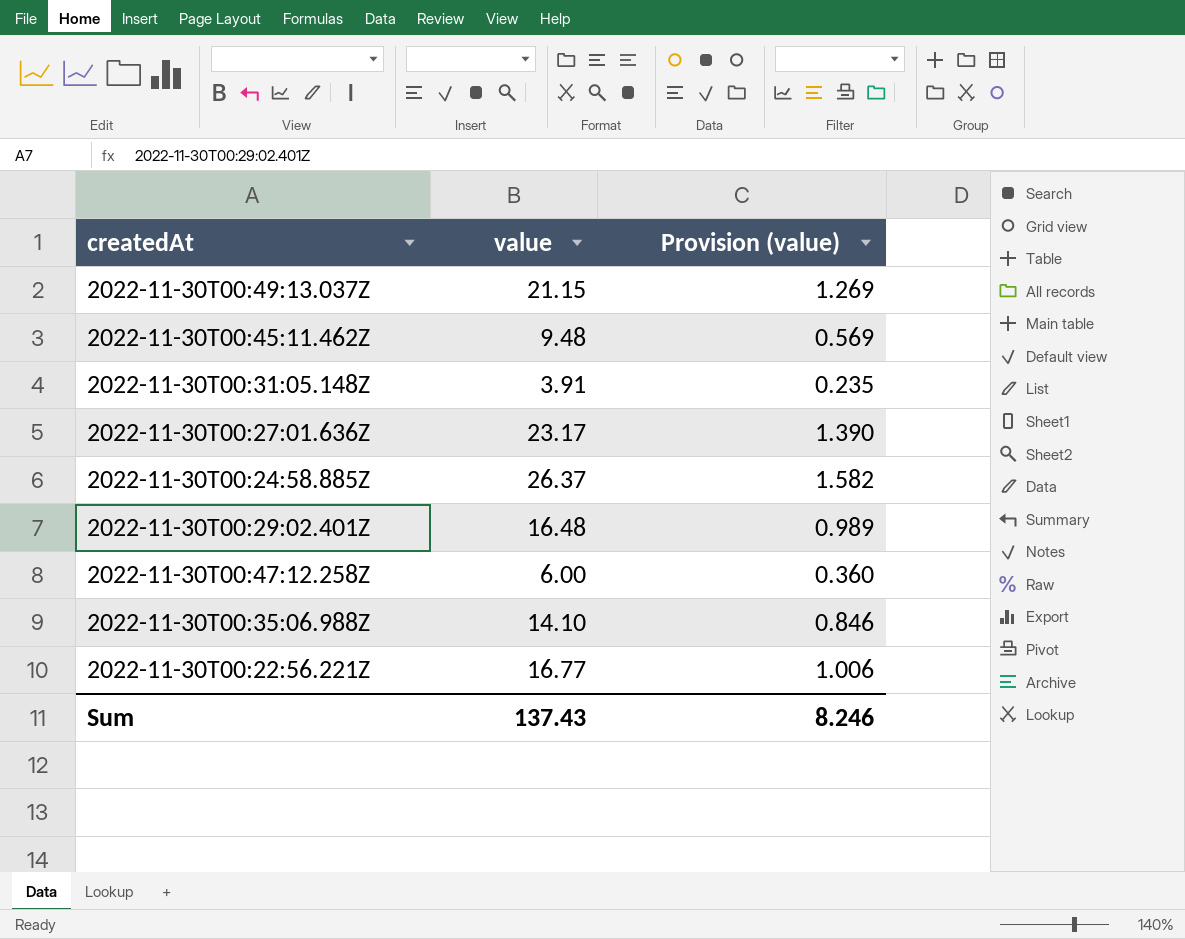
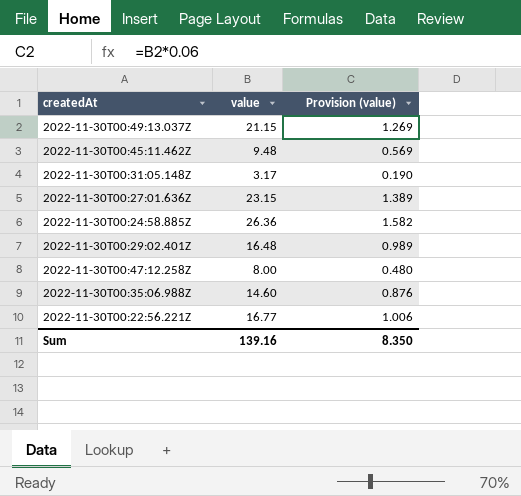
2022-11-30T00:31:05.148Z | value: 3.91 -> 3.17
2022-11-30T00:31:05.148Z | Provision (value): 0.235 -> 0.190
2022-11-30T00:27:01.636Z | value: 23.17 -> 23.15
2022-11-30T00:27:01.636Z | Provision (value): 1.390 -> 1.389
2022-11-30T00:24:58.885Z | value: 26.37 -> 26.36
2022-11-30T00:47:12.258Z | value: 6.00 -> 8.00
2022-11-30T00:47:12.258Z | Provision (value): 0.360 -> 0.480
2022-11-30T00:35:06.988Z | value: 14.10 -> 14.60
2022-11-30T00:35:06.988Z | Provision (value): 0.846 -> 0.876
Sum | value: 137.43 -> 139.16
Sum | Provision (value): 8.246 -> 8.350

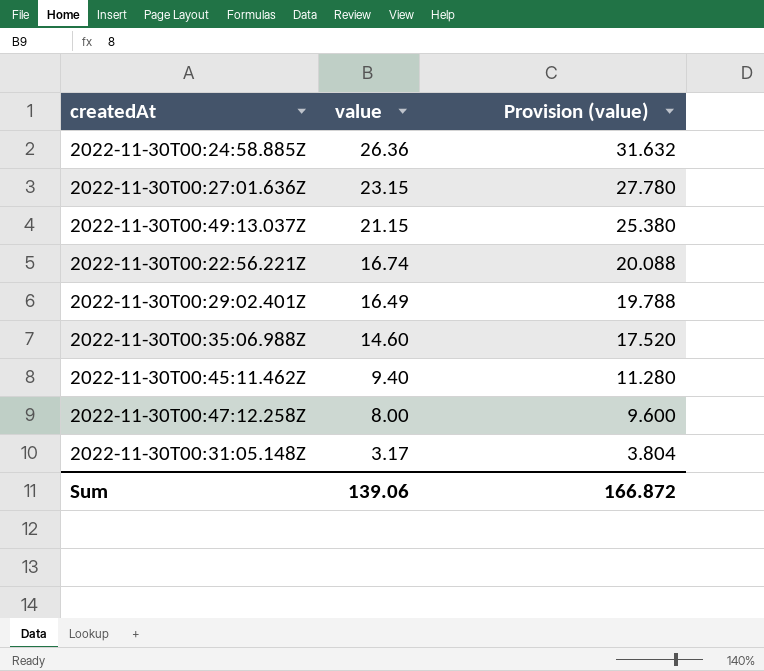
row order: none -> value descending
column Provision (value) | formula: [value] * 0.06 -> [value] * 1.2
2022-11-30T00:22:56.221Z | value: 16.77 -> 16.74
2022-11-30T00:29:02.401Z | value: 16.48 -> 16.49
2022-11-30T00:45:11.462Z | value: 9.48 -> 9.40
Sum | value: 139.16 -> 139.06
Sum | Provision (value): 8.350 -> 166.872

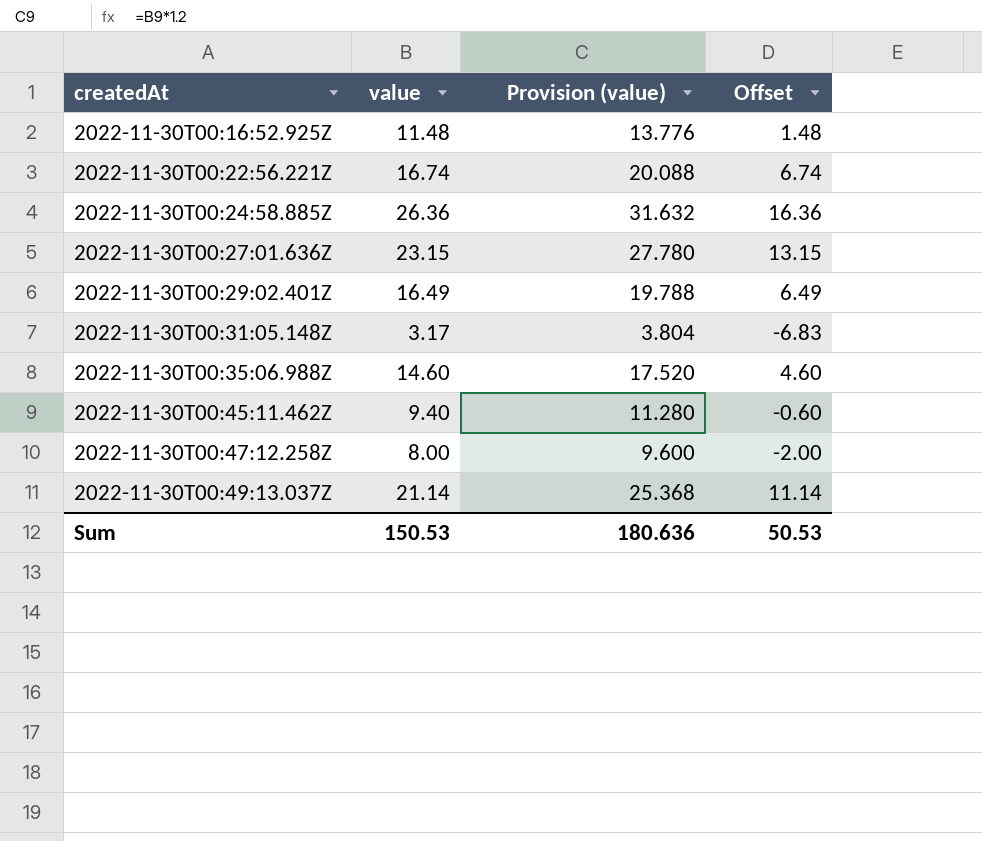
row order: value descending -> createdAt ascending
column Offset | formula: none -> [value] - 10
row 2022-11-30T00:16:52.925Z: none -> 11.48 | 13.776 | 1.48
2022-11-30T00:49:13.037Z | value: 21.15 -> 21.14
2022-11-30T00:49:13.037Z | Provision (value): 25.380 -> 25.368
Sum | value: 139.06 -> 150.53
Sum | Provision (value): 166.872 -> 180.636

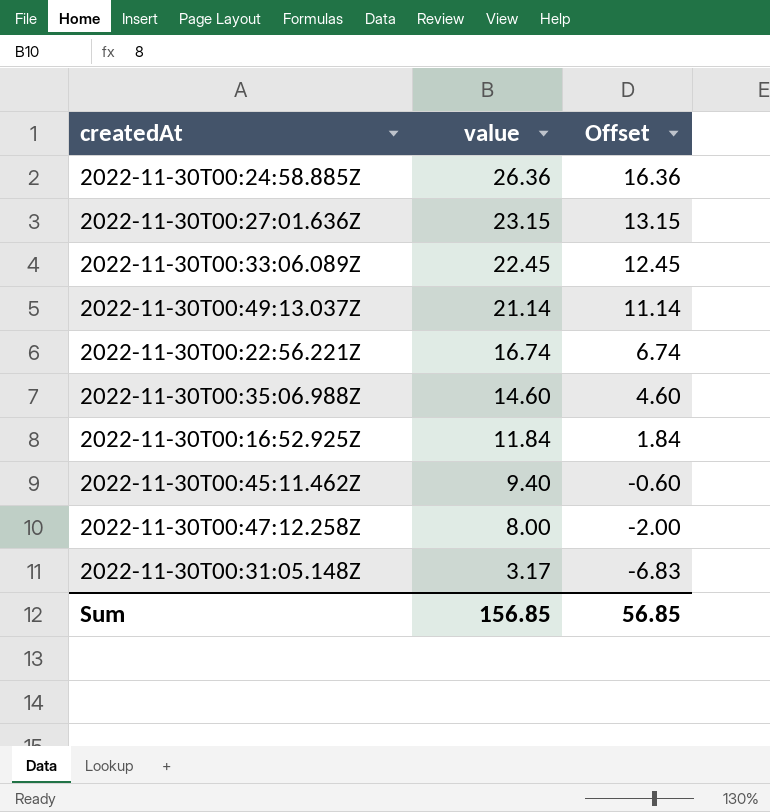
row order: createdAt ascending -> value descending
column Provision (value) | formula: [value] * 1.2 -> none
row 2022-11-30T00:29:02.401Z: 16.49 | 19.788 | 6.49 -> none
row 2022-11-30T00:33:06.089Z: none -> 22.45 | 12.45
2022-11-30T00:16:52.925Z | value: 11.48 -> 11.84
2022-11-30T00:16:52.925Z | Offset: 1.48 -> 1.84
Sum | value: 150.53 -> 156.85
Sum | Offset: 50.53 -> 56.85

